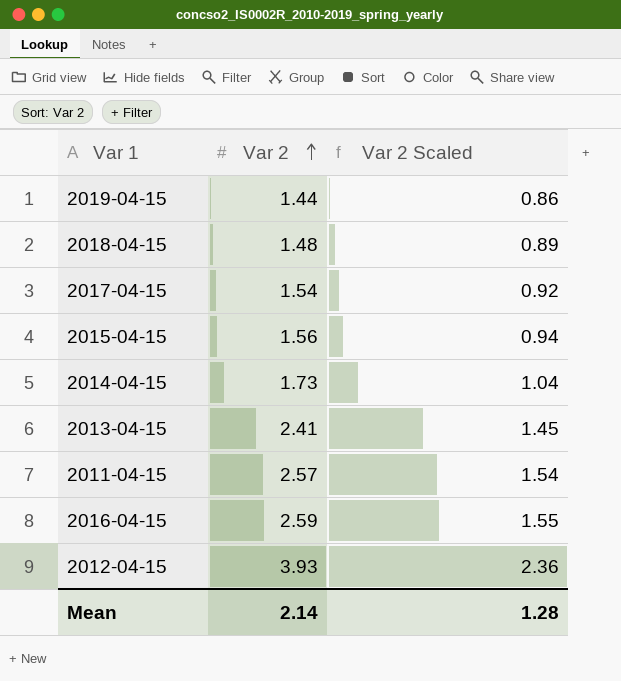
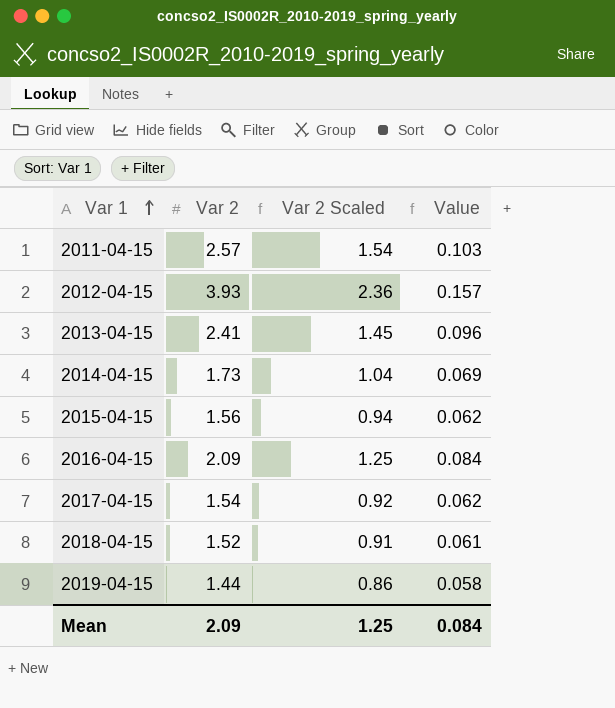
row order: Var 2 ascending -> Var 1 ascending
column Value | formula: none -> [Var 2] * 0.04
2016-04-15 | Var 2: 2.59 -> 2.09
2016-04-15 | Var 2 Scaled: 1.55 -> 1.25
2018-04-15 | Var 2: 1.48 -> 1.52
2018-04-15 | Var 2 Scaled: 0.89 -> 0.91
Mean | Var 2: 2.14 -> 2.09
Mean | Var 2 Scaled: 1.28 -> 1.25

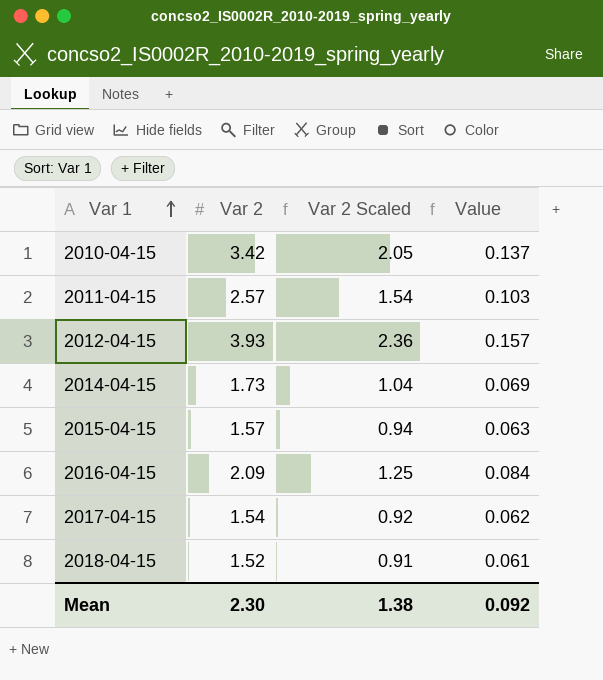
row 2013-04-15: 2.41 | 1.45 | 0.096 -> none
row 2019-04-15: 1.44 | 0.86 | 0.058 -> none
row 2010-04-15: none -> 3.42 | 2.05 | 0.137
2015-04-15 | Var 2: 1.56 -> 1.57
2015-04-15 | Value: 0.062 -> 0.063
Mean | Var 2: 2.09 -> 2.30
Mean | Var 2 Scaled: 1.25 -> 1.38
Mean | Value: 0.084 -> 0.092

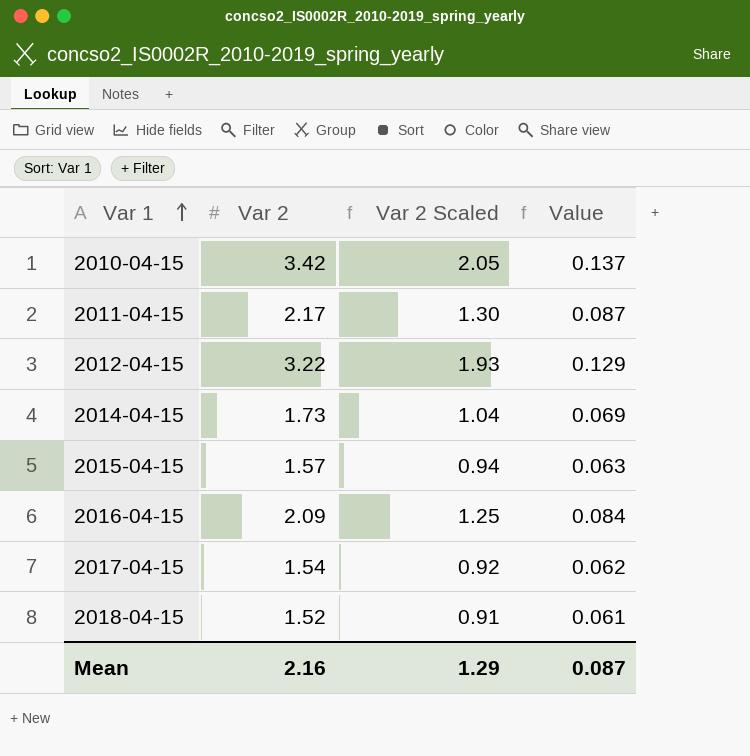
2011-04-15 | Var 2: 2.57 -> 2.17
2011-04-15 | Var 2 Scaled: 1.54 -> 1.30
2011-04-15 | Value: 0.103 -> 0.087
2012-04-15 | Var 2: 3.93 -> 3.22
2012-04-15 | Var 2 Scaled: 2.36 -> 1.93
2012-04-15 | Value: 0.157 -> 0.129
Mean | Var 2: 2.30 -> 2.16
Mean | Var 2 Scaled: 1.38 -> 1.29
Mean | Value: 0.092 -> 0.087

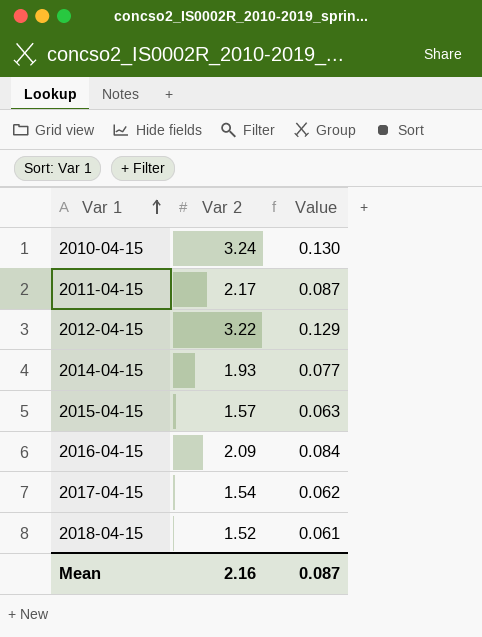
column Var 2 Scaled | formula: [Var 2] * 0.6 -> none
2010-04-15 | Var 2: 3.42 -> 3.24
2010-04-15 | Value: 0.137 -> 0.130
2014-04-15 | Var 2: 1.73 -> 1.93
2014-04-15 | Value: 0.069 -> 0.077

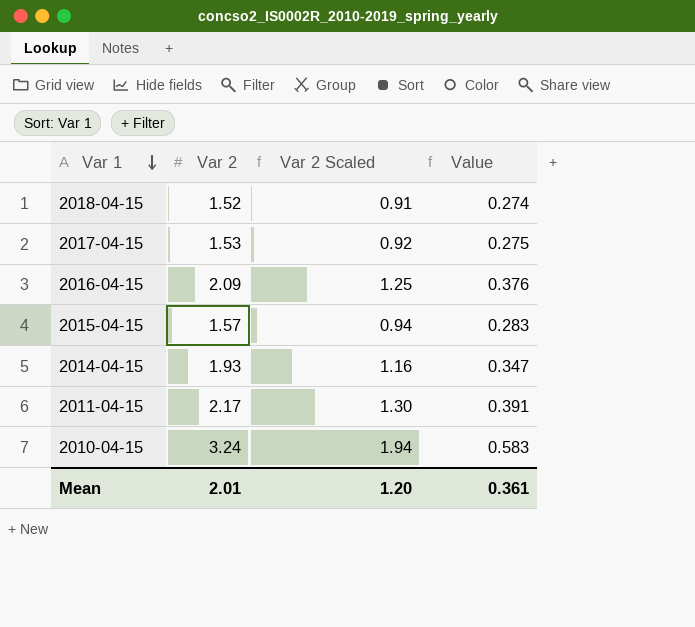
row order: Var 1 ascending -> Var 1 descending
column Var 2 Scaled | formula: none -> [Var 2] * 0.6
column Value | formula: [Var 2] * 0.04 -> [Var 2] * 0.18
row 2012-04-15: 3.22 | 0.129 -> none
2017-04-15 | Var 2: 1.54 -> 1.53
Mean | Var 2: 2.16 -> 2.01
Mean | Value: 0.087 -> 0.361

